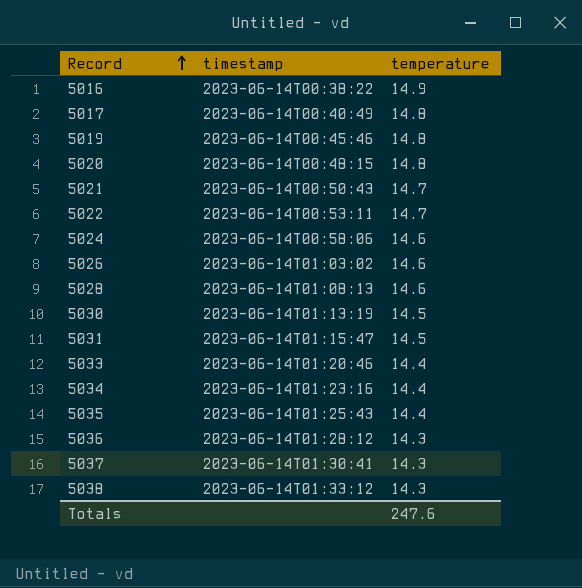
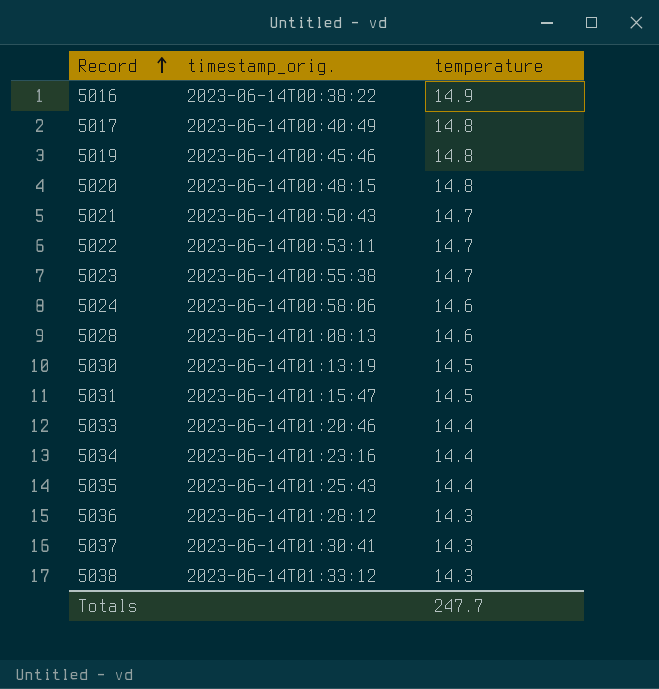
column name: timestamp -> timestamp_orig.
row 5026: 2023-06-14T01:03:02 | 14.6 -> none
row 5023: none -> 2023-06-14T00:55:38 | 14.7
Totals | temperature: 247.6 -> 247.7

